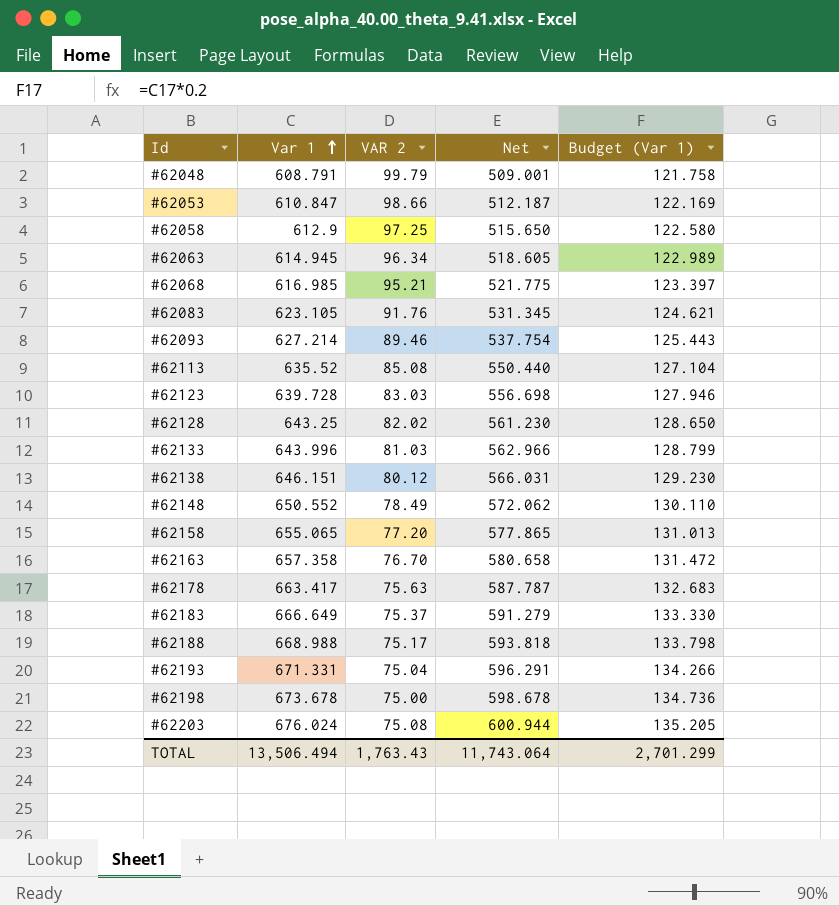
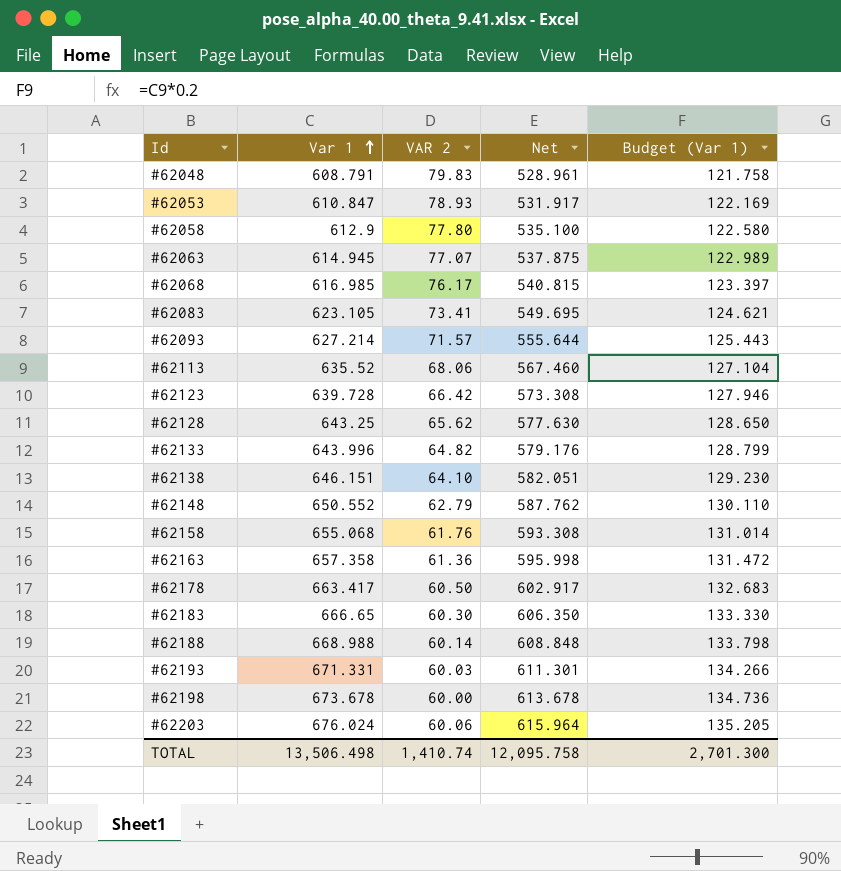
#62048 | VAR 2: 99.79 -> 79.83
#62048 | Net: 509.001 -> 528.961
#62053 | VAR 2: 98.66 -> 78.93
#62053 | Net: 512.187 -> 531.917
#62058 | VAR 2: 97.25 -> 77.80
#62058 | Net: 515.650 -> 535.100
#62063 | VAR 2: 96.34 -> 77.07
#62063 | Net: 518.605 -> 537.875
#62068 | VAR 2: 95.21 -> 76.17
#62068 | Net: 521.775 -> 540.815
#62083 | VAR 2: 91.76 -> 73.41
#62083 | Net: 531.345 -> 549.695
#62093 | VAR 2: 89.46 -> 71.57
#62093 | Net: 537.754 -> 555.644
#62113 | VAR 2: 85.08 -> 68.06
#62113 | Net: 550.440 -> 567.460
#62123 | VAR 2: 83.03 -> 66.42
#62123 | Net: 556.698 -> 573.308
#62128 | VAR 2: 82.02 -> 65.62
#62128 | Net: 561.230 -> 577.630
#62133 | VAR 2: 81.03 -> 64.82
#62133 | Net: 562.966 -> 579.176
#62138 | VAR 2: 80.12 -> 64.10
#62138 | Net: 566.031 -> 582.051
#62148 | VAR 2: 78.49 -> 62.79
#62148 | Net: 572.062 -> 587.762
#62158 | Var 1: 655.065 -> 655.068
#62158 | VAR 2: 77.20 -> 61.76
#62158 | Net: 577.865 -> 593.308
#62158 | Budget (Var 1): 131.013 -> 131.014
#62163 | VAR 2: 76.70 -> 61.36
#62163 | Net: 580.658 -> 595.998
#62178 | VAR 2: 75.63 -> 60.50
#62178 | Net: 587.787 -> 602.917
#62183 | Var 1: 666.649 -> 666.65
#62183 | VAR 2: 75.37 -> 60.30
#62183 | Net: 591.279 -> 606.350
#62188 | VAR 2: 75.17 -> 60.14
#62188 | Net: 593.818 -> 608.848
#62193 | VAR 2: 75.04 -> 60.03
#62193 | Net: 596.291 -> 611.301
#62198 | VAR 2: 75.00 -> 60.00
#62198 | Net: 598.678 -> 613.678
#62203 | VAR 2: 75.08 -> 60.06
#62203 | Net: 600.944 -> 615.964
TOTAL | Var 1: 13,506.494 -> 13,506.498
TOTAL | VAR 2: 1,763.43 -> 1,410.74
TOTAL | Net: 11,743.064 -> 12,095.758
TOTAL | Budget (Var 1): 2,701.299 -> 2,701.300

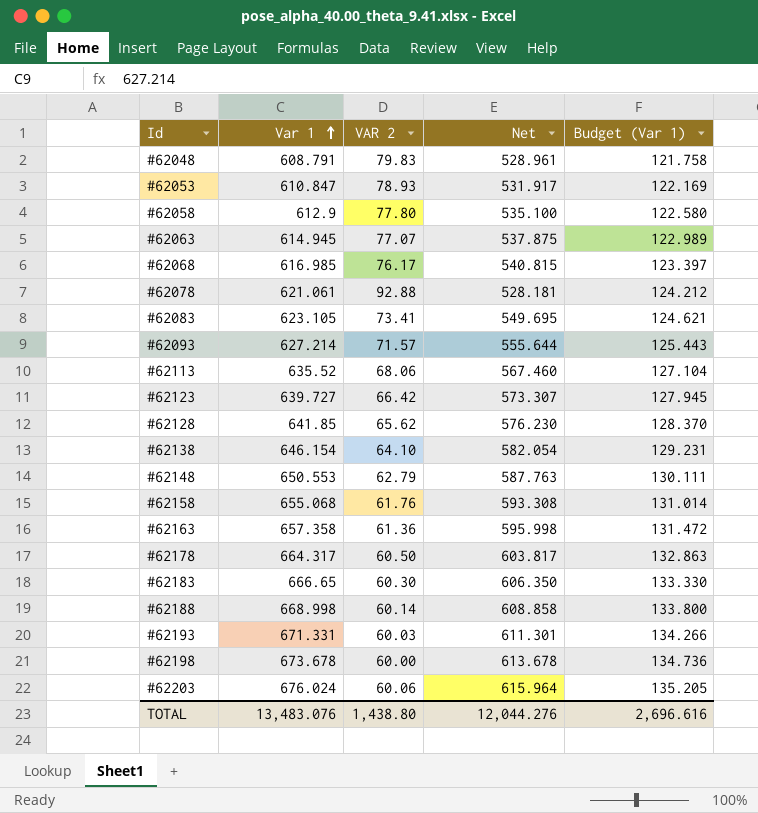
row #62133: 643.996 | 64.82 | 579.176 | 128.799 -> none
row #62078: none -> 621.061 | 92.88 | 528.181 | 124.212
#62123 | Var 1: 639.728 -> 639.727
#62123 | Net: 573.308 -> 573.307
#62123 | Budget (Var 1): 127.946 -> 127.945
#62128 | Var 1: 643.25 -> 641.85
#62128 | Net: 577.630 -> 576.230
#62128 | Budget (Var 1): 128.650 -> 128.370
#62138 | Var 1: 646.151 -> 646.154
#62138 | Net: 582.051 -> 582.054
#62138 | Budget (Var 1): 129.230 -> 129.231
#62148 | Var 1: 650.552 -> 650.553
#62148 | Net: 587.762 -> 587.763
#62148 | Budget (Var 1): 130.110 -> 130.111
#62178 | Var 1: 663.417 -> 664.317
#62178 | Net: 602.917 -> 603.817
#62178 | Budget (Var 1): 132.683 -> 132.863
#62188 | Var 1: 668.988 -> 668.998
#62188 | Net: 608.848 -> 608.858
#62188 | Budget (Var 1): 133.798 -> 133.800
TOTAL | Var 1: 13,506.498 -> 13,483.076
TOTAL | VAR 2: 1,410.74 -> 1,438.80
TOTAL | Net: 12,095.758 -> 12,044.276
TOTAL | Budget (Var 1): 2,701.300 -> 2,696.616

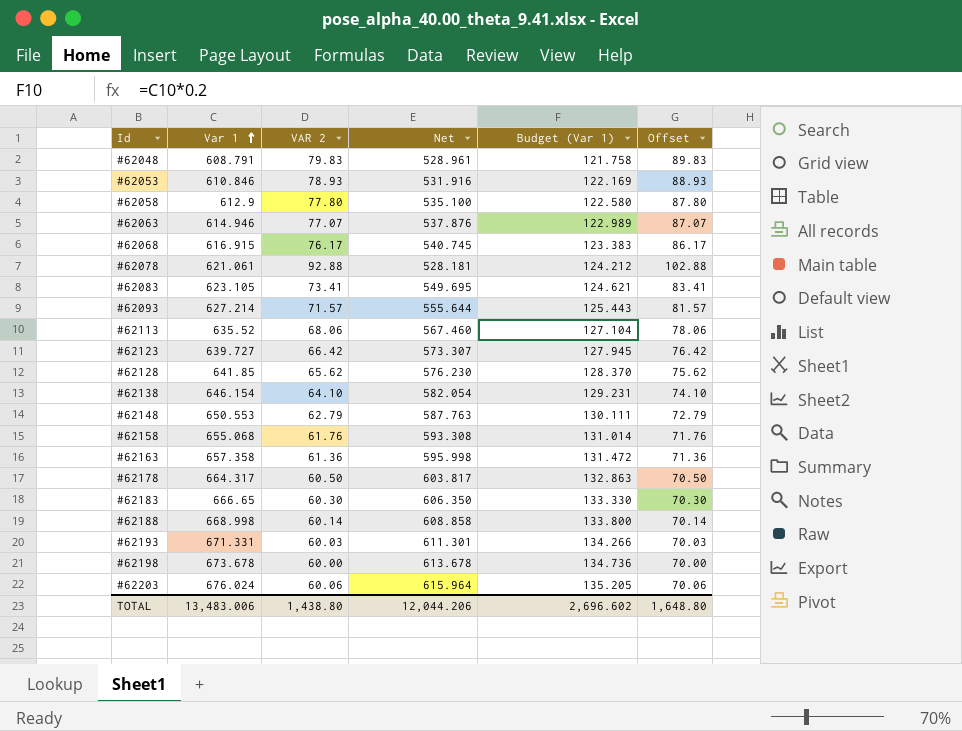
column Offset | formula: none -> [VAR 2] + 10
#62053 | Var 1: 610.847 -> 610.846
#62053 | Net: 531.917 -> 531.916
#62063 | Var 1: 614.945 -> 614.946
#62063 | Net: 537.875 -> 537.876
#62068 | Var 1: 616.985 -> 616.915
#62068 | Net: 540.815 -> 540.745
#62068 | Budget (Var 1): 123.397 -> 123.383
TOTAL | Var 1: 13,483.076 -> 13,483.006
TOTAL | Net: 12,044.276 -> 12,044.206
TOTAL | Budget (Var 1): 2,696.616 -> 2,696.602

